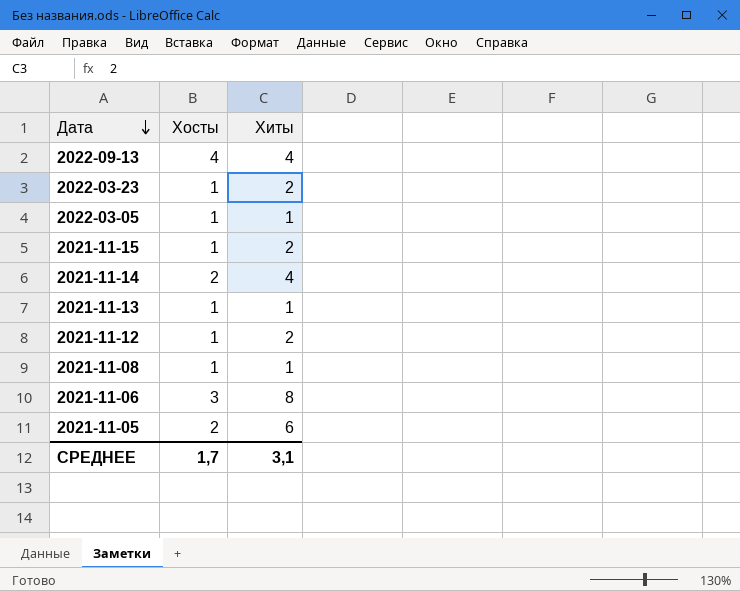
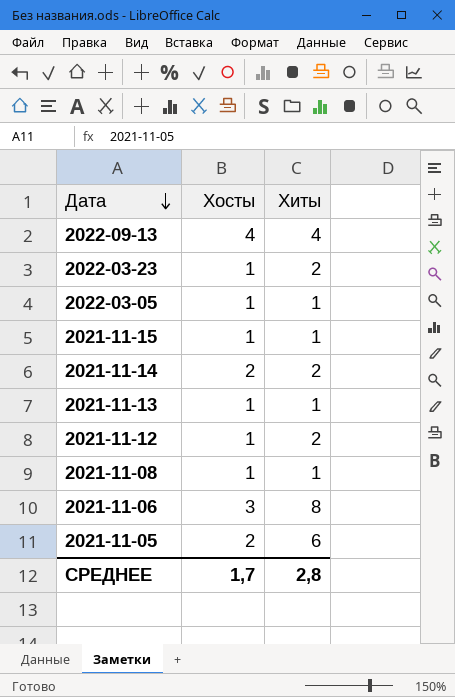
2021-11-15 | Хиты: 2 -> 1
2021-11-14 | Хиты: 4 -> 2
СРЕДНЕЕ | Хиты: 3,1 -> 2,8

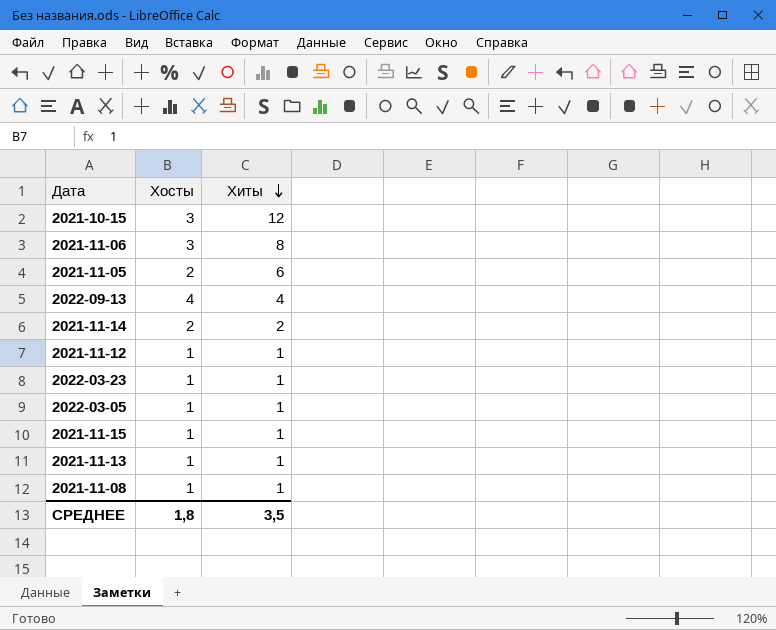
row order: Дата descending -> Хиты descending
row 2021-10-15: none -> 3 | 12
2021-11-12 | Хиты: 2 -> 1
2022-03-23 | Хиты: 2 -> 1
СРЕДНЕЕ | Хосты: 1,7 -> 1,8
СРЕДНЕЕ | Хиты: 2,8 -> 3,5

